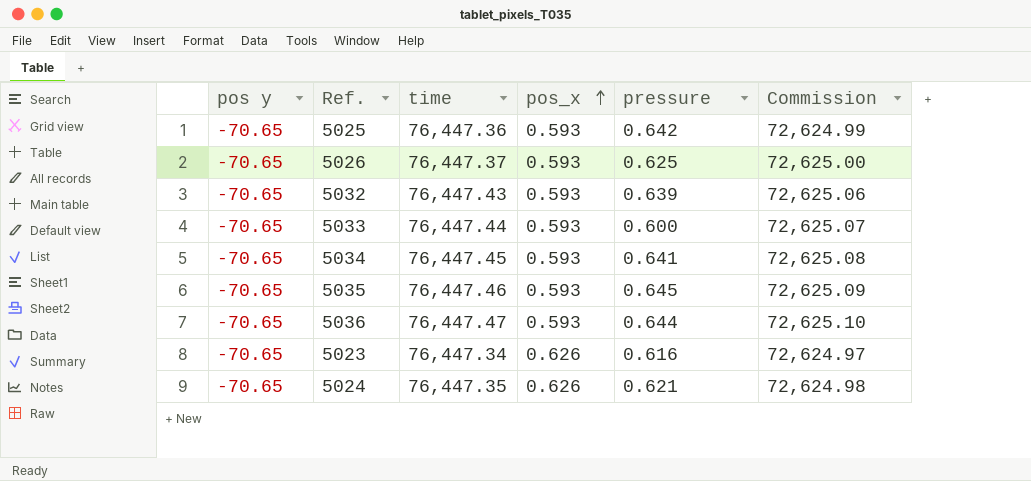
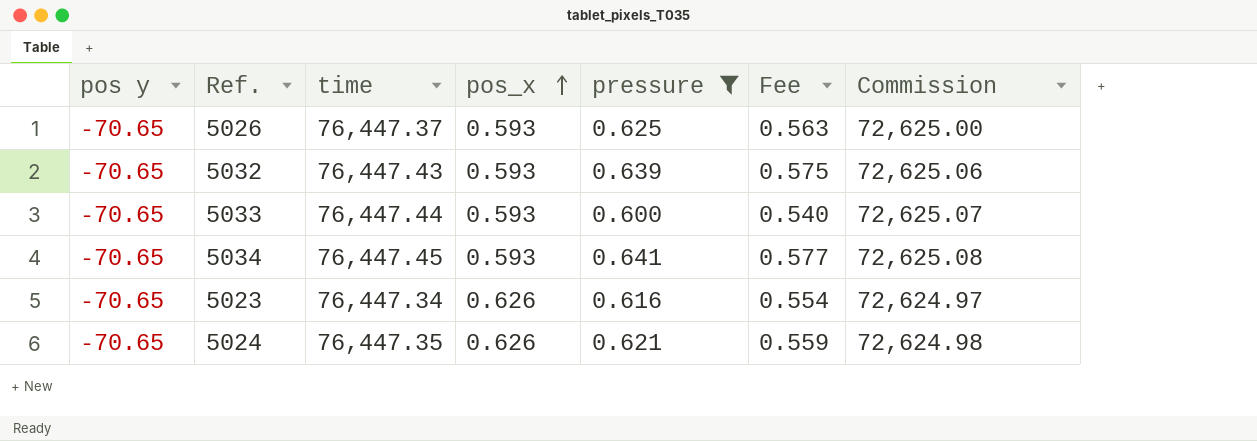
filter: none -> pressure <= 0.641
column Fee | formula: none -> [pressure] * 0.9

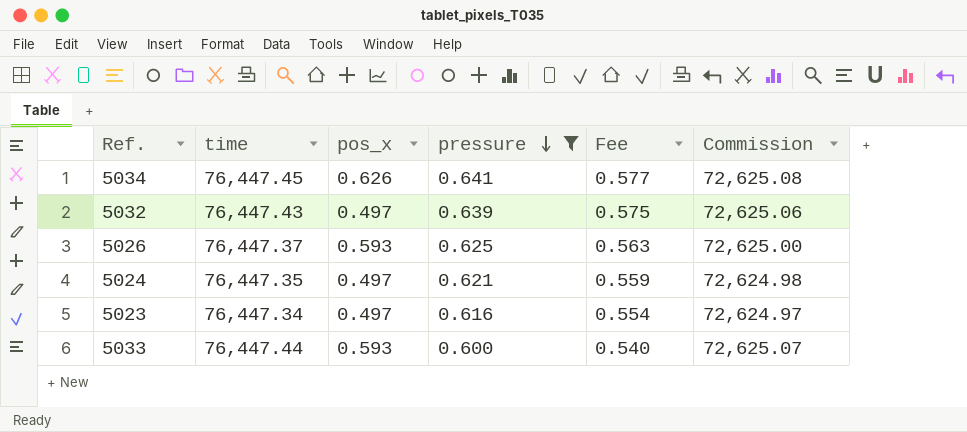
row order: pos_x ascending -> pressure descending
column pos y | position: 1 -> none
5034 | pos_x: 0.593 -> 0.626
5032 | pos_x: 0.593 -> 0.497
5024 | pos_x: 0.626 -> 0.497
5023 | pos_x: 0.626 -> 0.497

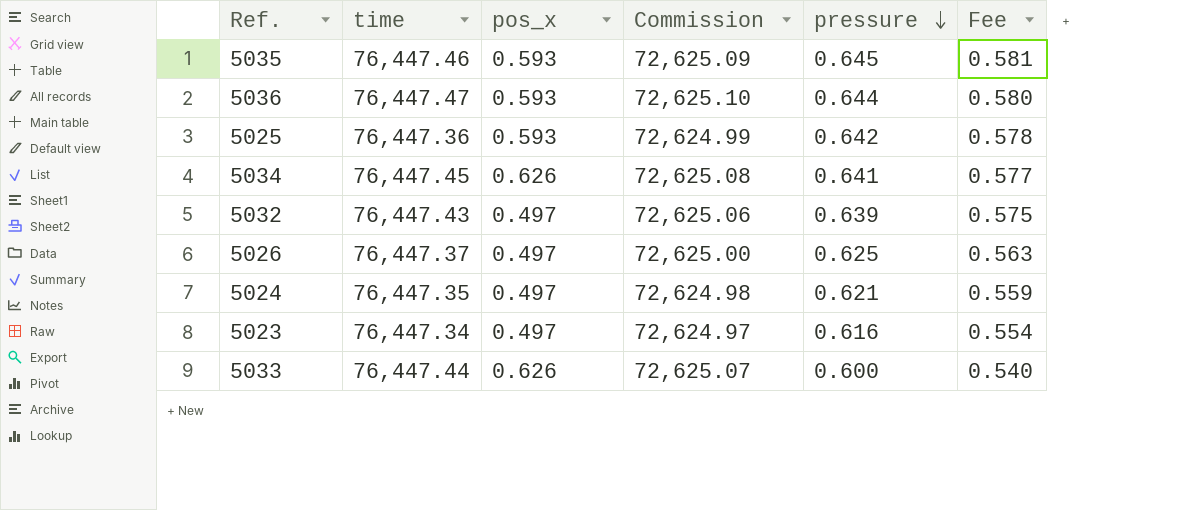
filter: pressure <= 0.641 -> none
column Commission | position: 6 -> 4
5026 | pos_x: 0.593 -> 0.497
5033 | pos_x: 0.593 -> 0.626

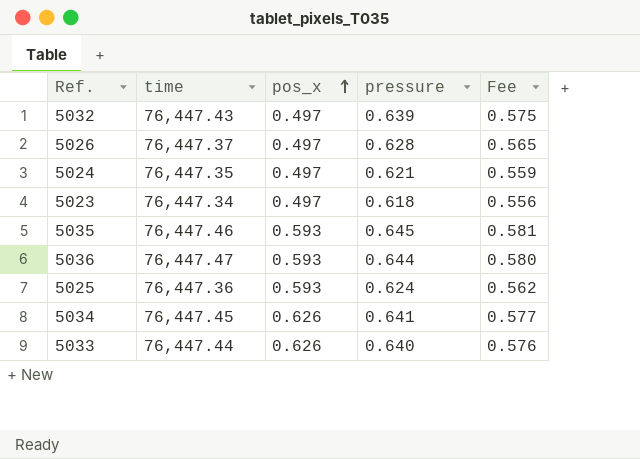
row order: pressure descending -> pos_x ascending
column Commission | formula: [time] * 0.95 -> none
5026 | pressure: 0.625 -> 0.628
5026 | Fee: 0.563 -> 0.565
5023 | pressure: 0.616 -> 0.618
5023 | Fee: 0.554 -> 0.556
5025 | pressure: 0.642 -> 0.624
5025 | Fee: 0.578 -> 0.562
5033 | pressure: 0.600 -> 0.640
5033 | Fee: 0.540 -> 0.576

